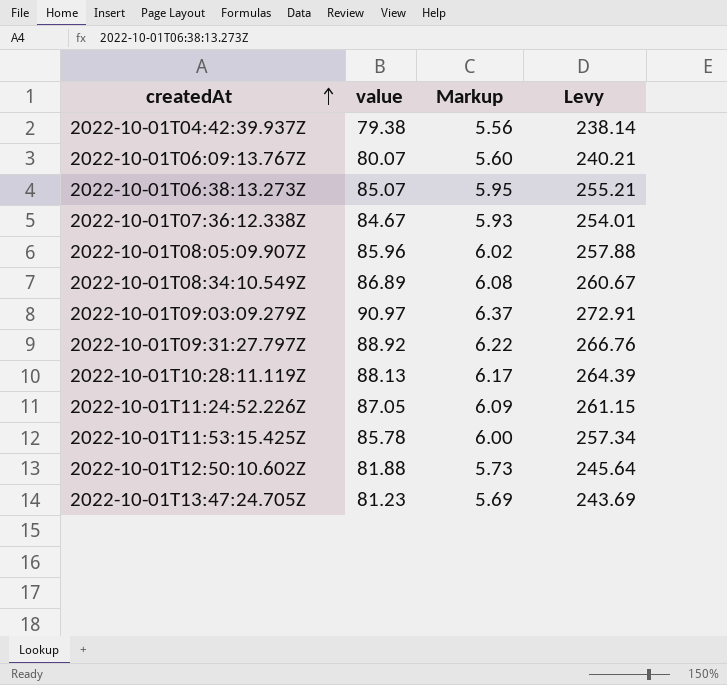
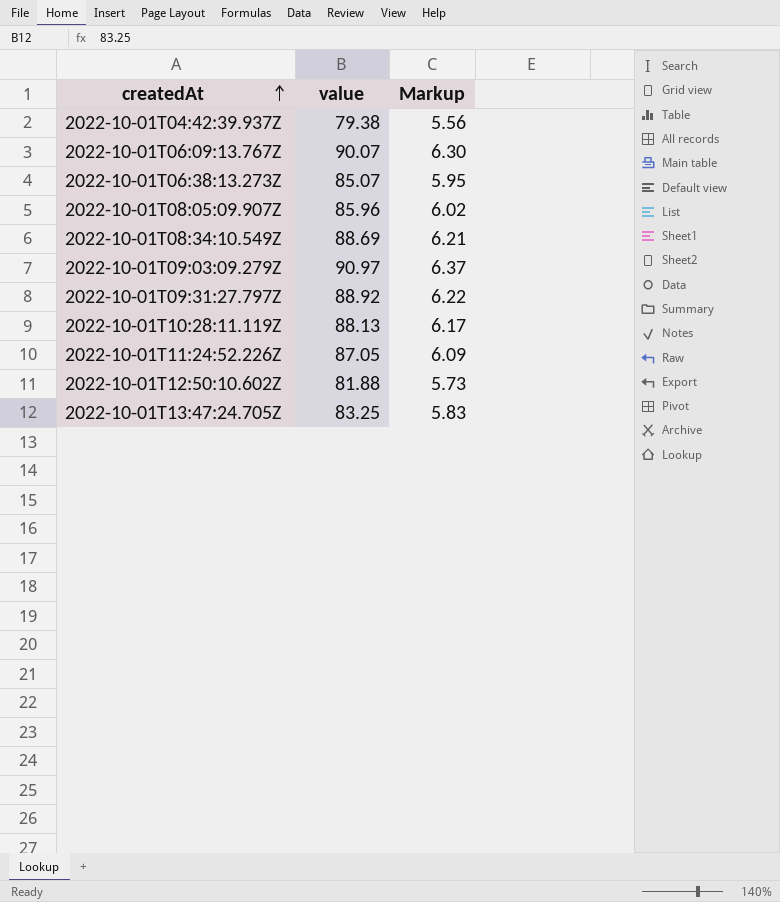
column Levy | formula: [value] * 3 -> none
row 2022-10-01T07:36:12.338Z: 84.67 | 5.93 | 254.01 -> none
row 2022-10-01T11:53:15.425Z: 85.78 | 6.00 | 257.34 -> none
2022-10-01T06:09:13.767Z | value: 80.07 -> 90.07
2022-10-01T06:09:13.767Z | Markup: 5.60 -> 6.30
2022-10-01T08:34:10.549Z | value: 86.89 -> 88.69
2022-10-01T08:34:10.549Z | Markup: 6.08 -> 6.21
2022-10-01T13:47:24.705Z | value: 81.23 -> 83.25
2022-10-01T13:47:24.705Z | Markup: 5.69 -> 5.83

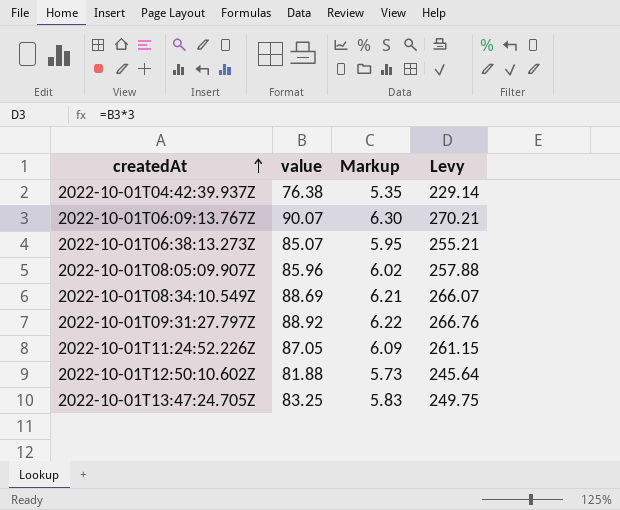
column Levy | formula: none -> [value] * 3
row 2022-10-01T09:03:09.279Z: 90.97 | 6.37 -> none
row 2022-10-01T10:28:11.119Z: 88.13 | 6.17 -> none
2022-10-01T04:42:39.937Z | value: 79.38 -> 76.38
2022-10-01T04:42:39.937Z | Markup: 5.56 -> 5.35

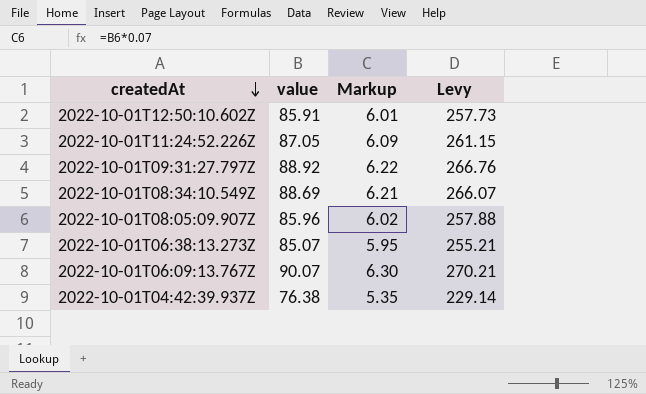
row order: createdAt ascending -> createdAt descending
row 2022-10-01T13:47:24.705Z: 83.25 | 5.83 | 249.75 -> none
2022-10-01T12:50:10.602Z | value: 81.88 -> 85.91
2022-10-01T12:50:10.602Z | Markup: 5.73 -> 6.01
2022-10-01T12:50:10.602Z | Levy: 245.64 -> 257.73

